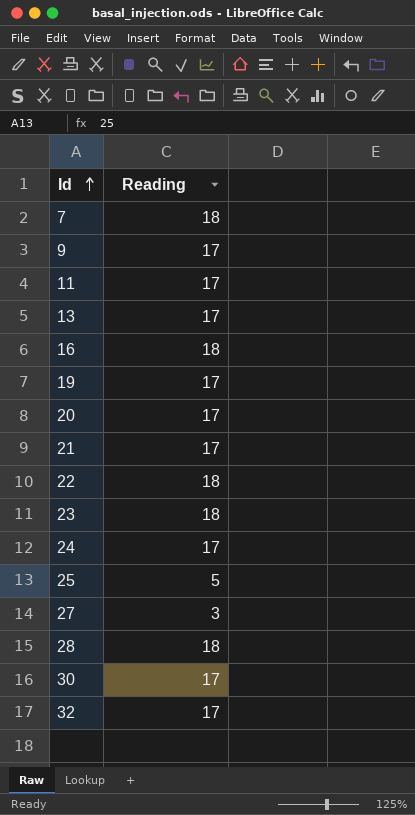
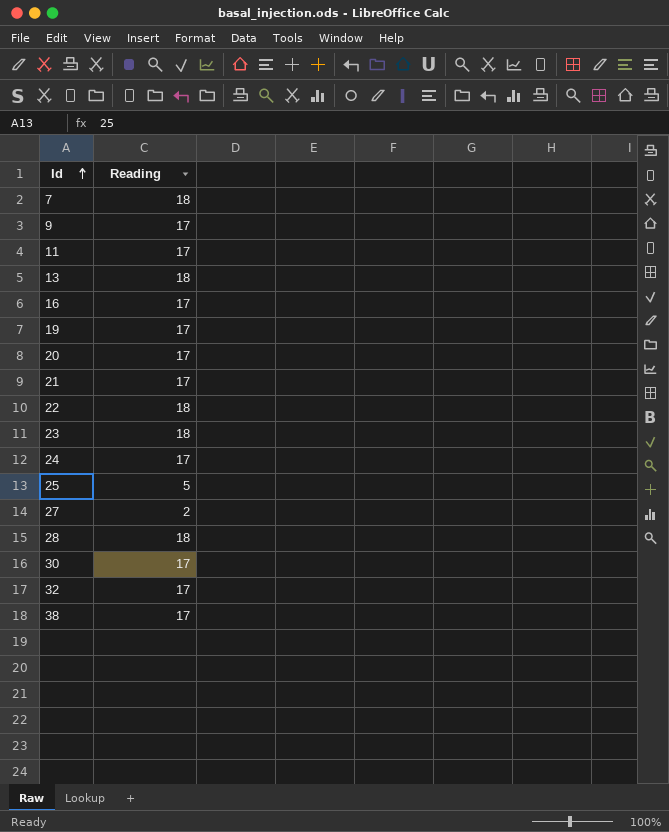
13 | Reading: 17 -> 18
16 | Reading: 18 -> 17
27 | Reading: 3 -> 2
row 38: none -> 17

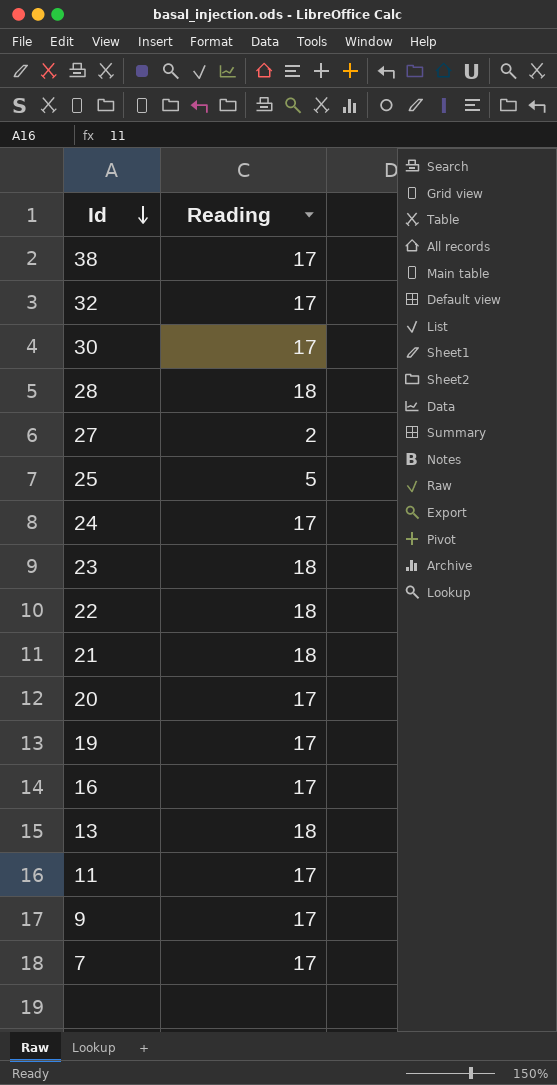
row order: Id ascending -> Id descending
21 | Reading: 17 -> 18
7 | Reading: 18 -> 17

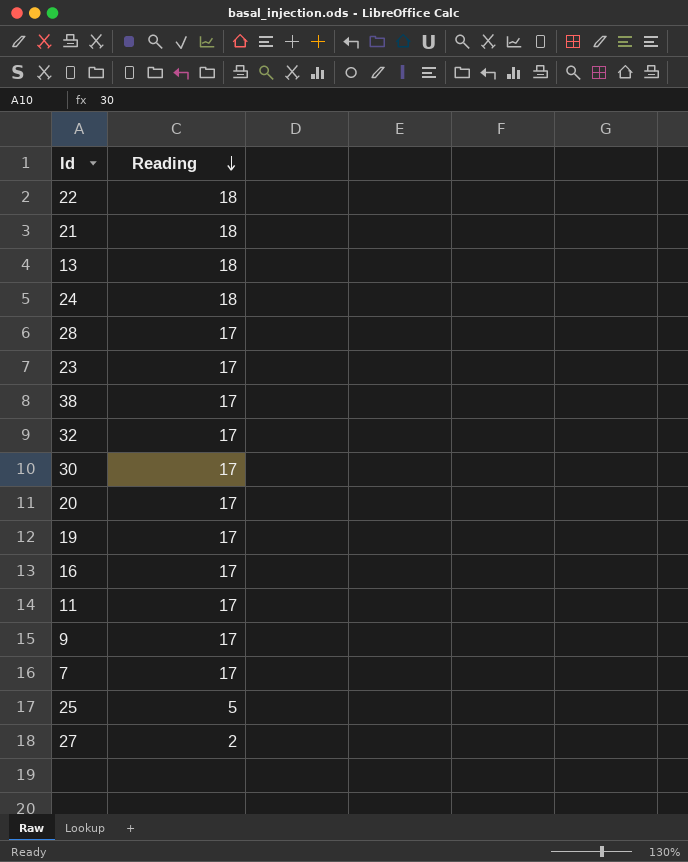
row order: Id descending -> Reading descending
24 | Reading: 17 -> 18
28 | Reading: 18 -> 17
23 | Reading: 18 -> 17

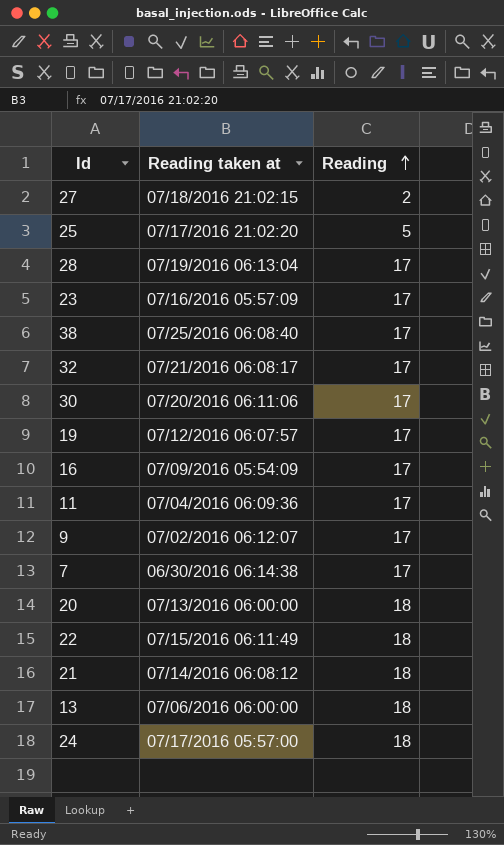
row order: Reading descending -> Reading ascending
column Reading taken at | position: none -> 2
20 | Reading: 17 -> 18

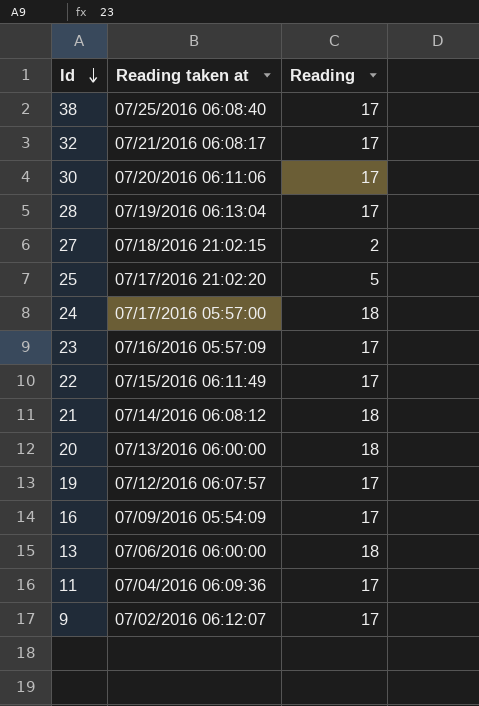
row order: Reading ascending -> Id descending
row 7: 06/30/2016 06:14:38 | 17 -> none
22 | Reading: 18 -> 17

